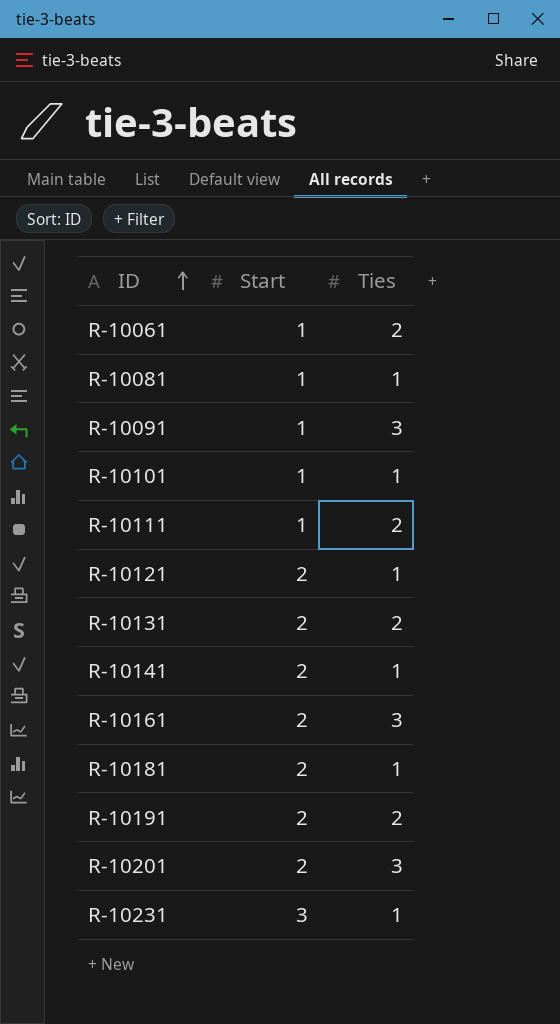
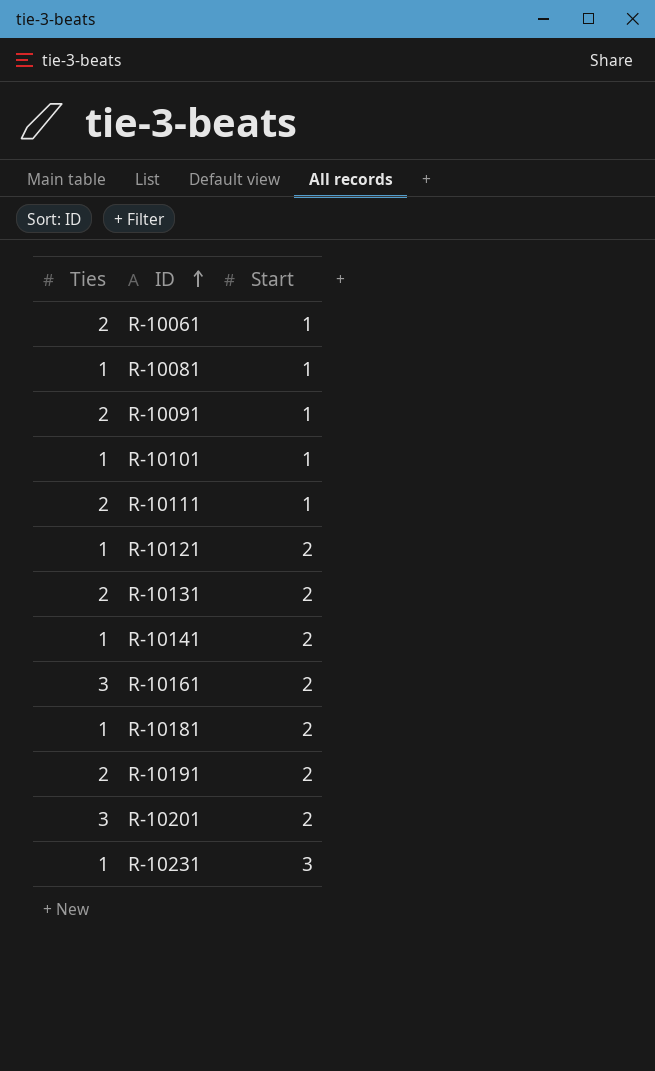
column Ties | position: 3 -> 1
R-10091 | Ties: 3 -> 2

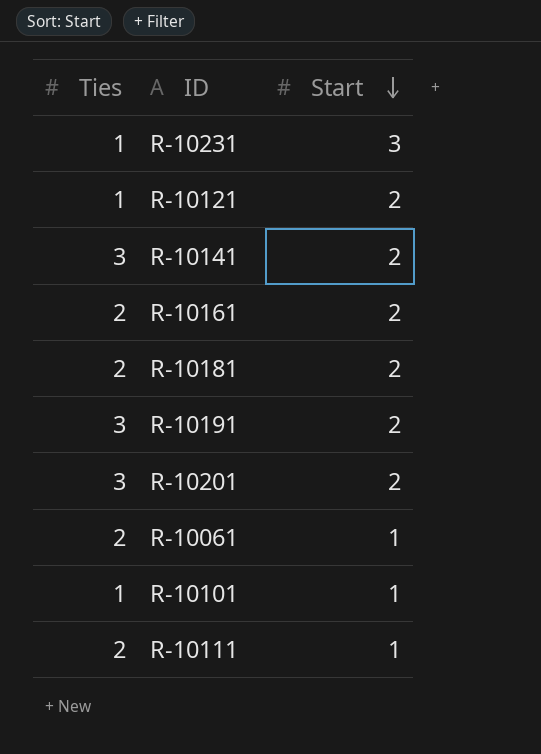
row order: ID ascending -> Start descending
row R-10081: 1 | 1 -> none
row R-10091: 2 | 1 -> none
row R-10131: 2 | 2 -> none
R-10141 | Ties: 1 -> 3
R-10161 | Ties: 3 -> 2
R-10181 | Ties: 1 -> 2
R-10191 | Ties: 2 -> 3

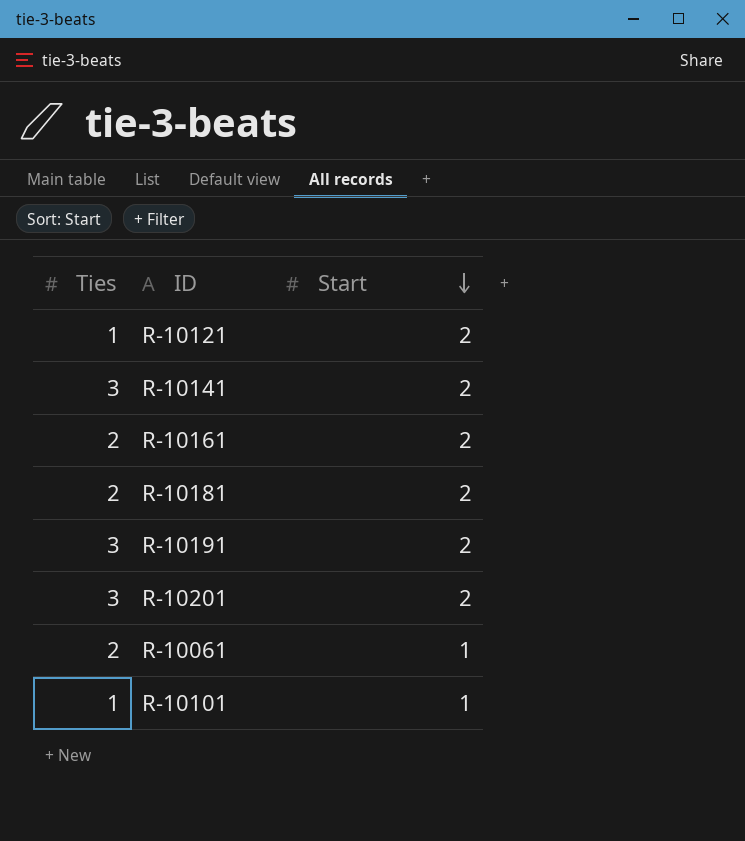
row R-10231: 1 | 3 -> none
row R-10111: 2 | 1 -> none

